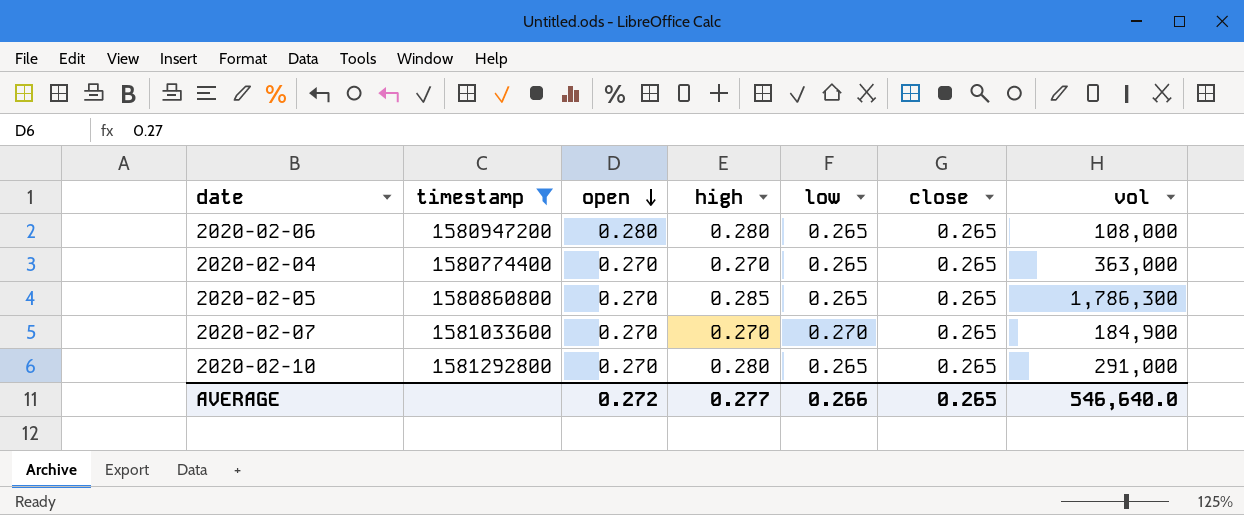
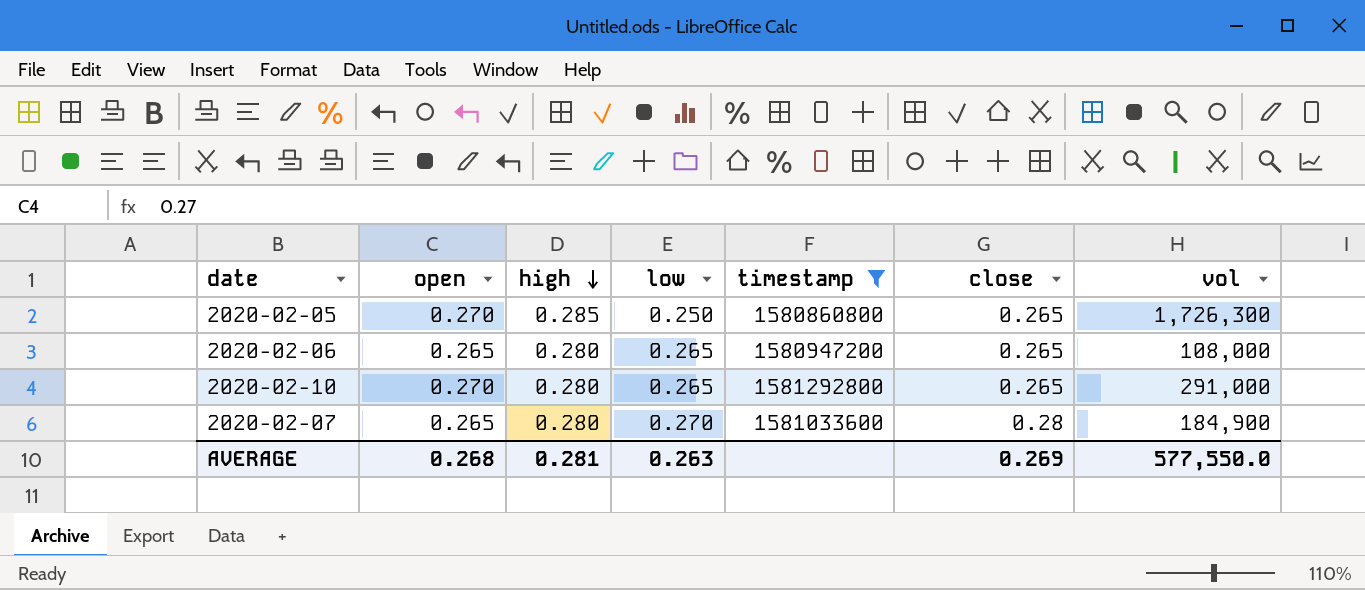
row order: open descending -> high descending
column timestamp | position: 2 -> 5
row 2020-02-04: 1580774400 | 0.270 | 0.270 | 0.265 | 0.265 | 363,000 -> none
2020-02-05 | low: 0.265 -> 0.250
2020-02-05 | vol: 1,786,300 -> 1,726,300
2020-02-06 | open: 0.280 -> 0.265
2020-02-07 | open: 0.270 -> 0.265
2020-02-07 | high: 0.270 -> 0.280
2020-02-07 | close: 0.265 -> 0.28
AVERAGE | open: 0.272 -> 0.268
AVERAGE | high: 0.277 -> 0.281
AVERAGE | low: 0.266 -> 0.263
AVERAGE | close: 0.265 -> 0.269
AVERAGE | vol: 546,640.0 -> 577,550.0

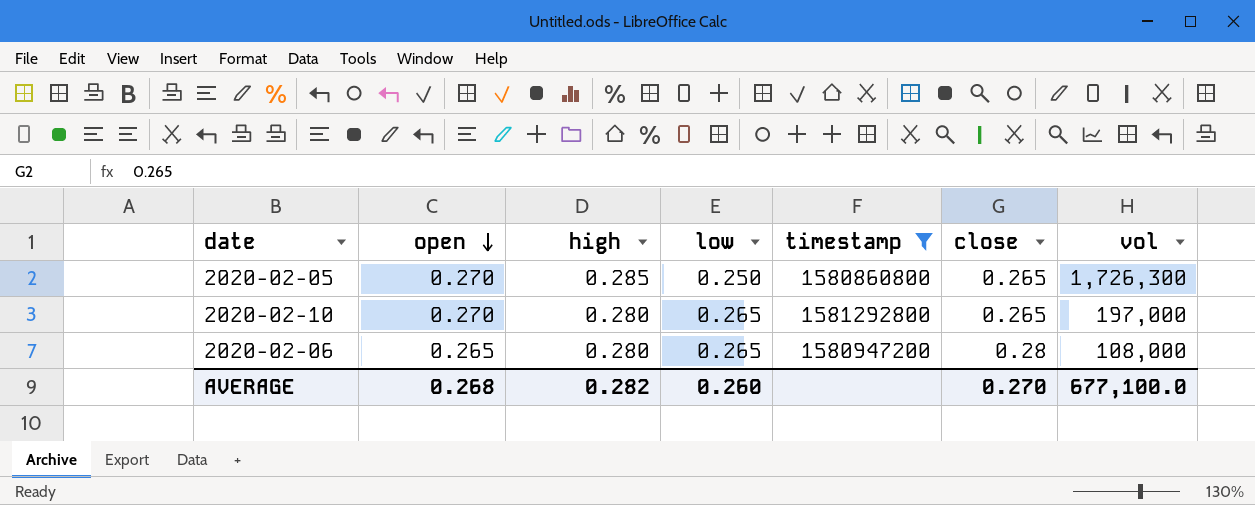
row order: high descending -> open descending
row 2020-02-07: 0.265 | 0.280 | 0.270 | 1581033600 | 0.28 | 184,900 -> none
2020-02-10 | vol: 291,000 -> 197,000
2020-02-06 | close: 0.265 -> 0.28
AVERAGE | high: 0.281 -> 0.282
AVERAGE | low: 0.263 -> 0.260
AVERAGE | close: 0.269 -> 0.270
AVERAGE | vol: 577,550.0 -> 677,100.0

